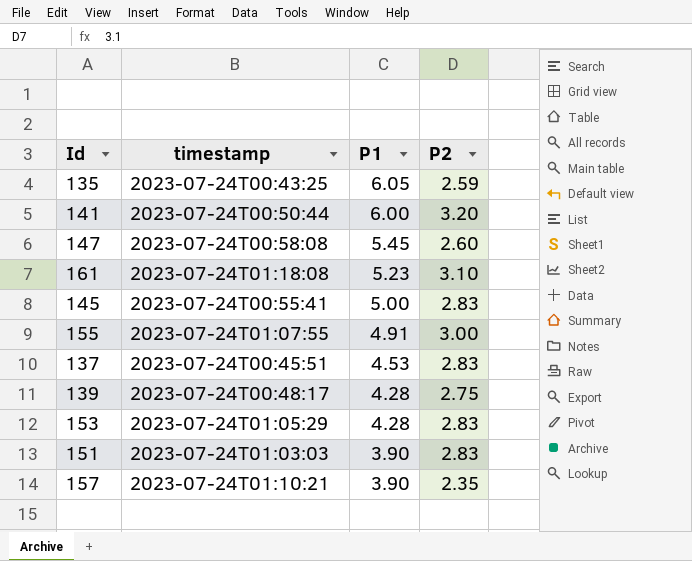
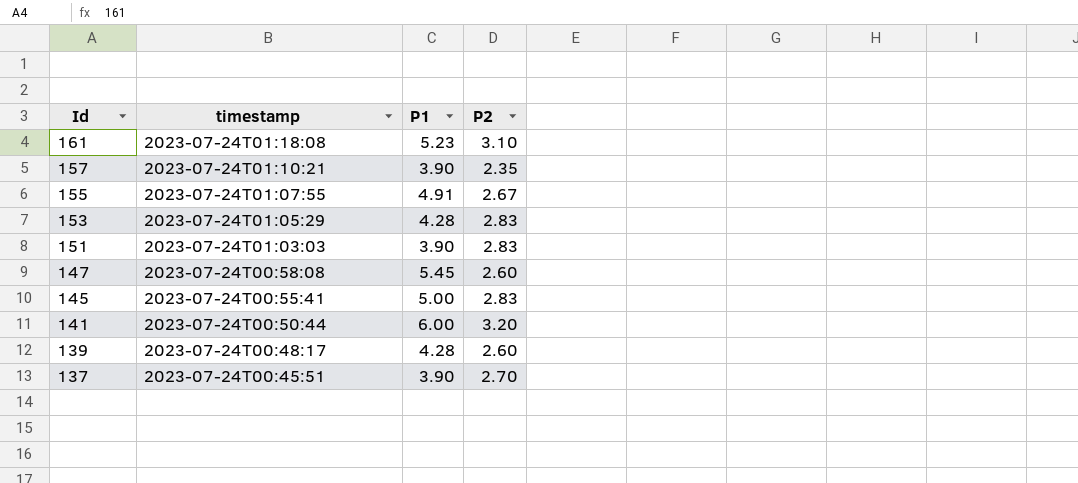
row order: P1 descending -> Id descending
row 135: 2023-07-24T00:43:25 | 6.05 | 2.59 -> none
155 | P2: 3.00 -> 2.67
139 | P2: 2.75 -> 2.60
137 | P1: 4.53 -> 3.90
137 | P2: 2.83 -> 2.70

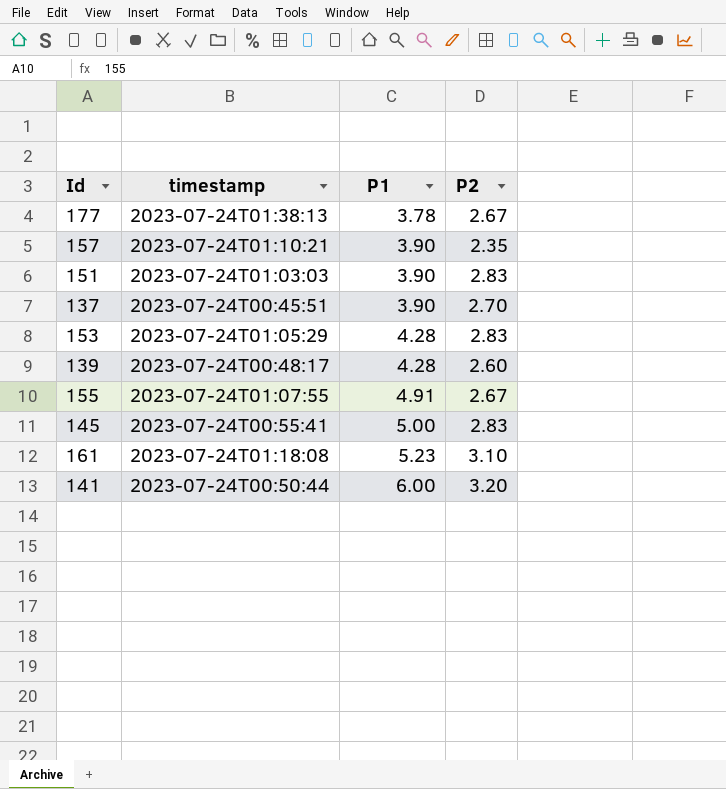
row order: Id descending -> P1 ascending
row 147: 2023-07-24T00:58:08 | 5.45 | 2.60 -> none
row 177: none -> 2023-07-24T01:38:13 | 3.78 | 2.67

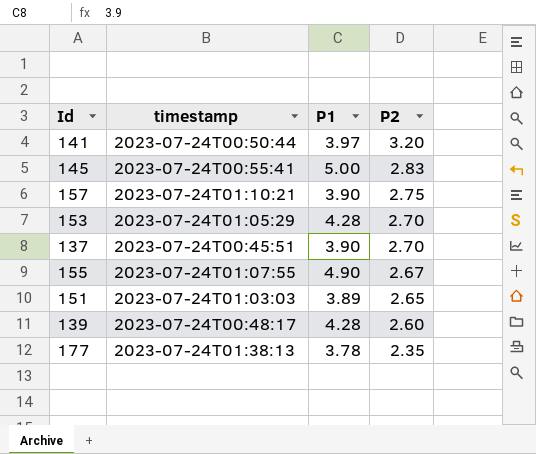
row order: P1 ascending -> P2 descending
row 161: 2023-07-24T01:18:08 | 5.23 | 3.10 -> none
141 | P1: 6.00 -> 3.97
157 | P2: 2.35 -> 2.75
153 | P2: 2.83 -> 2.70
155 | P1: 4.91 -> 4.90
151 | P1: 3.90 -> 3.89
151 | P2: 2.83 -> 2.65
177 | P2: 2.67 -> 2.35

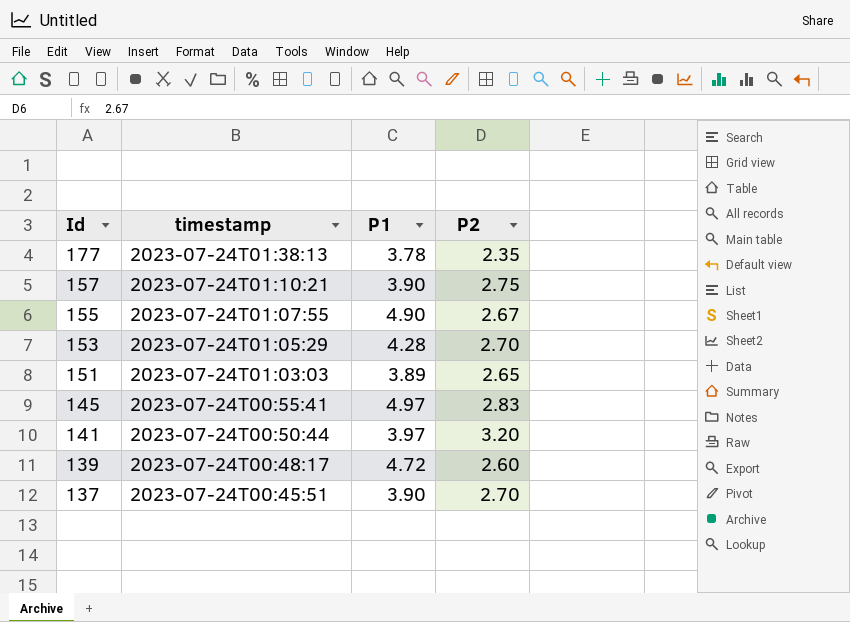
row order: P2 descending -> Id descending
145 | P1: 5.00 -> 4.97
139 | P1: 4.28 -> 4.72

